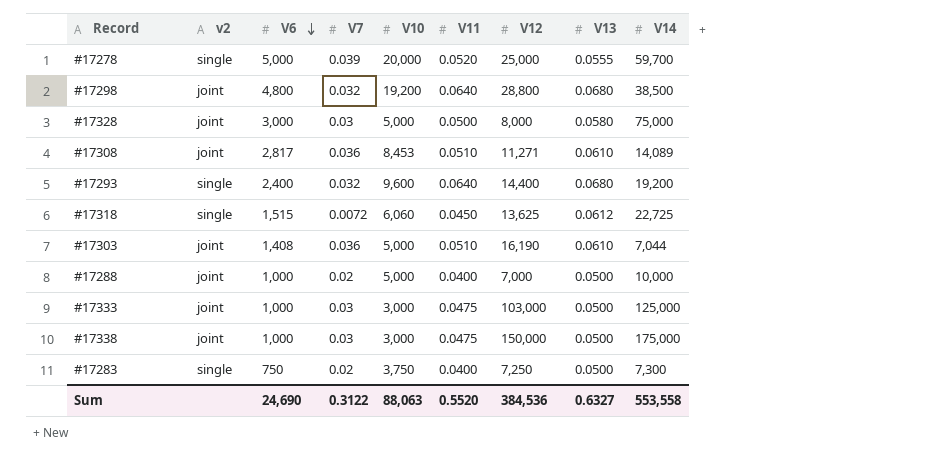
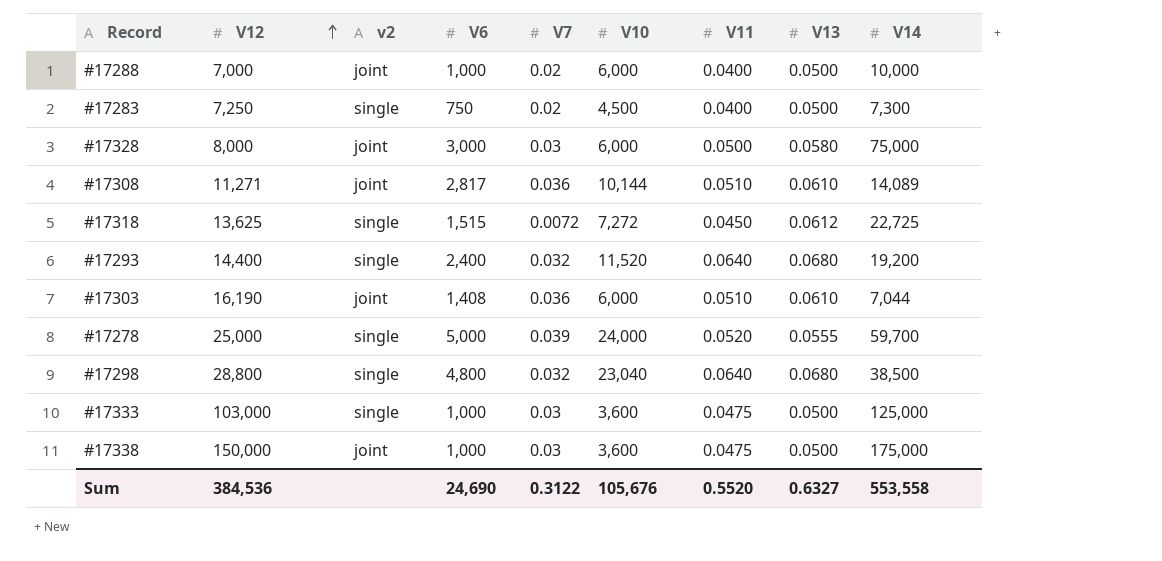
row order: V6 descending -> V12 ascending
column V12 | position: 7 -> 2
#17288 | V10: 5,000 -> 6,000
#17283 | V10: 3,750 -> 4,500
#17328 | V10: 5,000 -> 6,000
#17308 | V10: 8,453 -> 10,144
#17318 | V10: 6,060 -> 7,272
#17293 | V10: 9,600 -> 11,520
#17303 | V10: 5,000 -> 6,000
#17278 | V10: 20,000 -> 24,000
#17298 | v2: joint -> single
#17298 | V10: 19,200 -> 23,040
#17333 | v2: joint -> single
#17333 | V10: 3,000 -> 3,600
#17338 | V10: 3,000 -> 3,600
Sum | V10: 88,063 -> 105,676

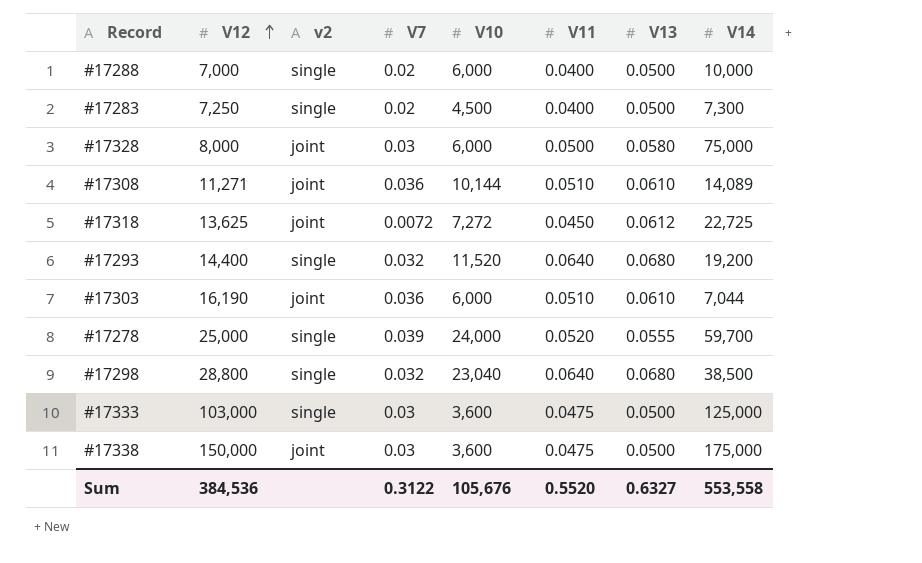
column V6 | position: 4 -> none
#17288 | v2: joint -> single
#17318 | v2: single -> joint

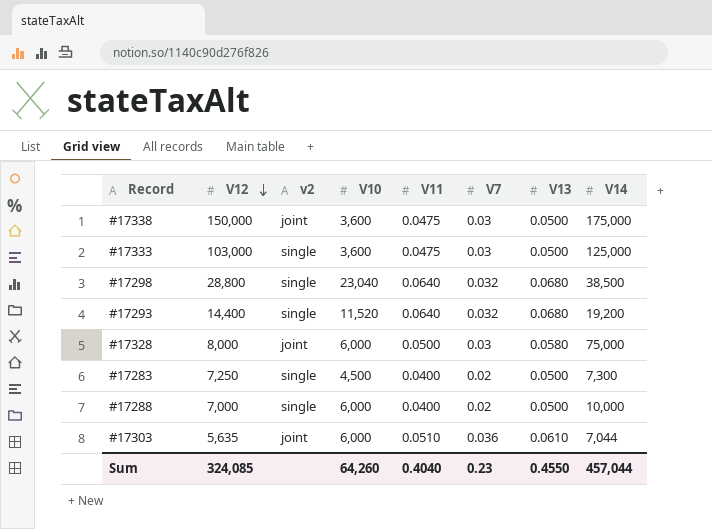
row order: V12 ascending -> V12 descending
column V7 | position: 4 -> 6
row #17308: 11,271 | joint | 0.036 | 10,144 | 0.0510 | 0.0610 | 14,089 -> none
row #17318: 13,625 | joint | 0.0072 | 7,272 | 0.0450 | 0.0612 | 22,725 -> none
row #17278: 25,000 | single | 0.039 | 24,000 | 0.0520 | 0.0555 | 59,700 -> none
#17303 | V12: 16,190 -> 5,635
Sum | V12: 384,536 -> 324,085
Sum | V10: 105,676 -> 64,260
Sum | V11: 0.5520 -> 0.4040
Sum | V7: 0.3122 -> 0.23
Sum | V13: 0.6327 -> 0.4550
Sum | V14: 553,558 -> 457,044

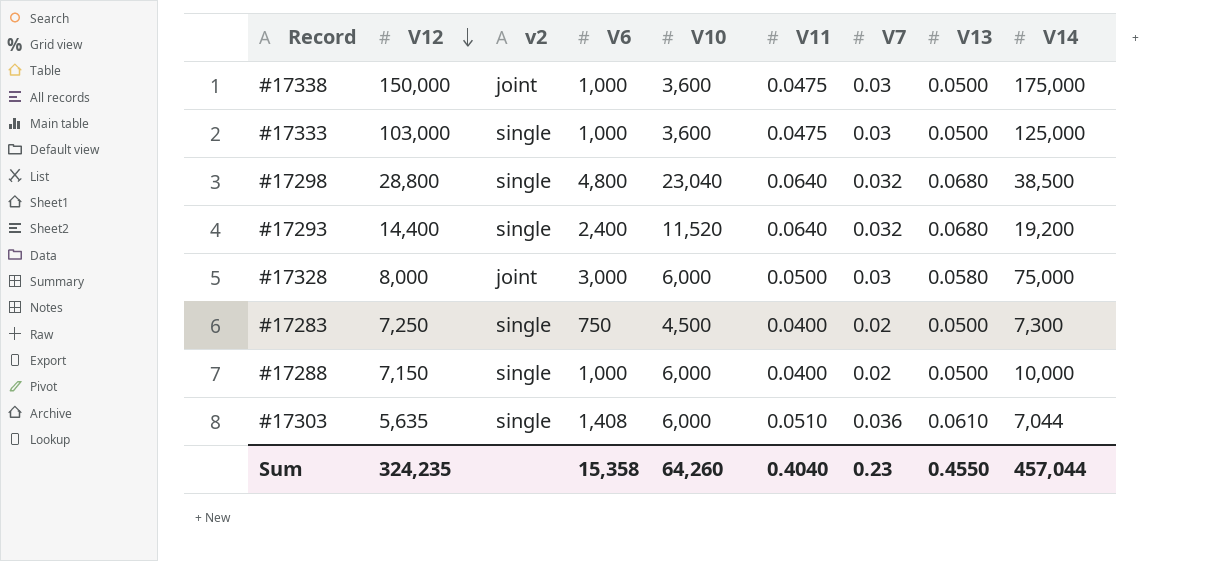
column V6 | position: none -> 4
#17288 | V12: 7,000 -> 7,150
#17303 | v2: joint -> single
Sum | V12: 324,085 -> 324,235

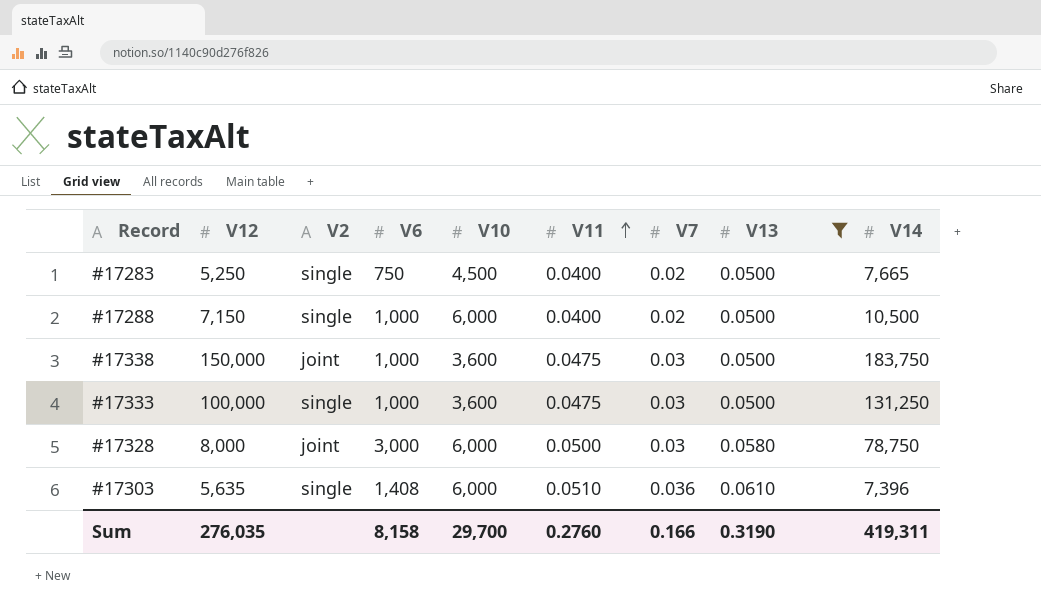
filter: none -> V13 != 0.0680
row order: V12 descending -> V11 ascending
column name: v2 -> V2
#17283 | V12: 7,250 -> 5,250
#17283 | V14: 7,300 -> 7,665
#17288 | V14: 10,000 -> 10,500
#17338 | V14: 175,000 -> 183,750
#17333 | V12: 103,000 -> 100,000
#17333 | V14: 125,000 -> 131,250
#17328 | V14: 75,000 -> 78,750
#17303 | V14: 7,044 -> 7,396
Sum | V12: 324,235 -> 276,035
Sum | V6: 15,358 -> 8,158
Sum | V10: 64,260 -> 29,700
Sum | V11: 0.4040 -> 0.2760
Sum | V7: 0.23 -> 0.166
Sum | V13: 0.4550 -> 0.3190
Sum | V14: 457,044 -> 419,311

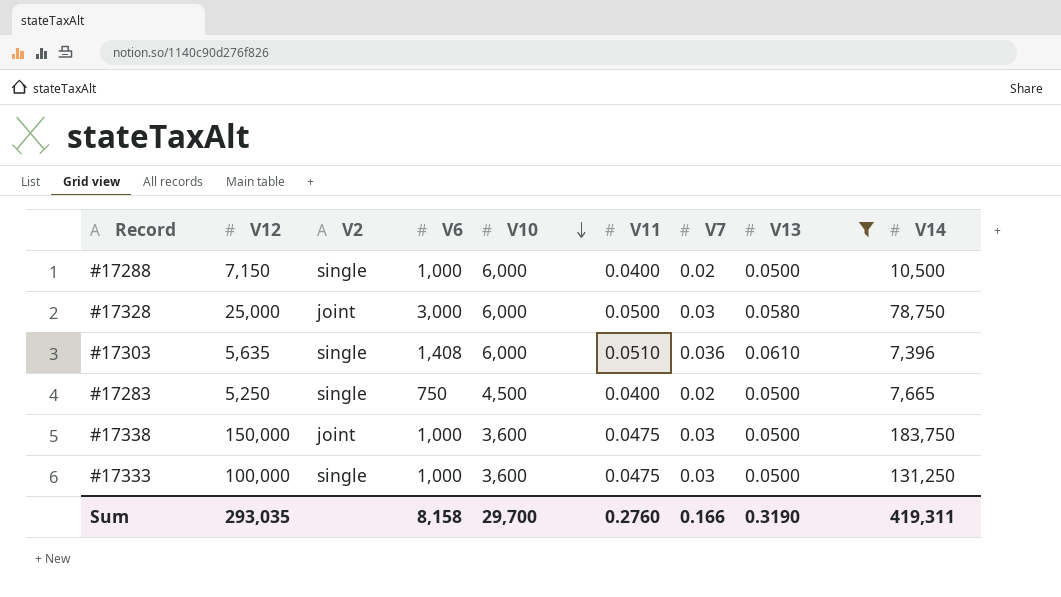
row order: V11 ascending -> V10 descending
#17328 | V12: 8,000 -> 25,000
Sum | V12: 276,035 -> 293,035

